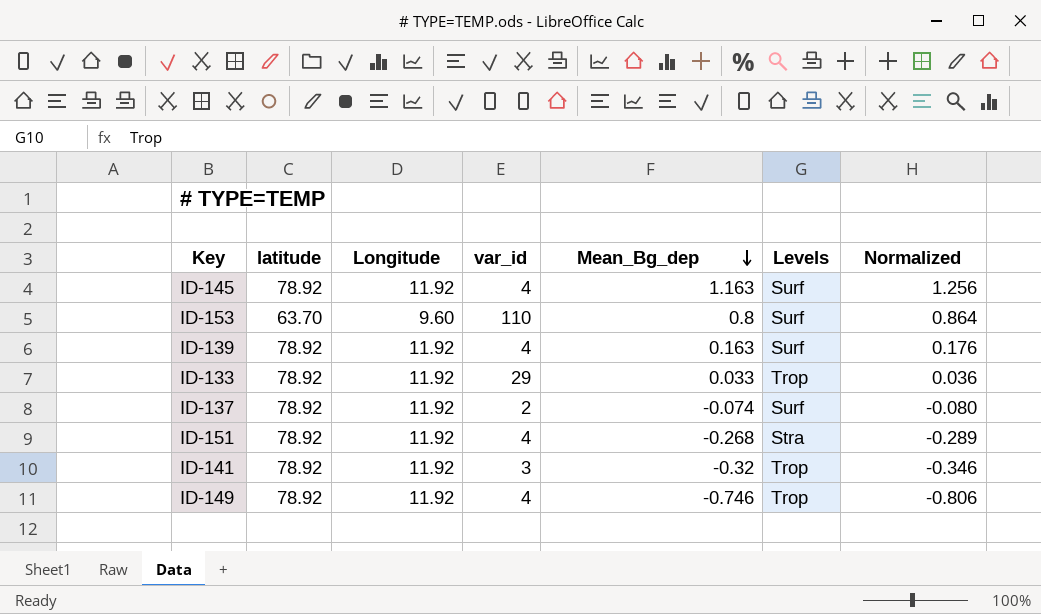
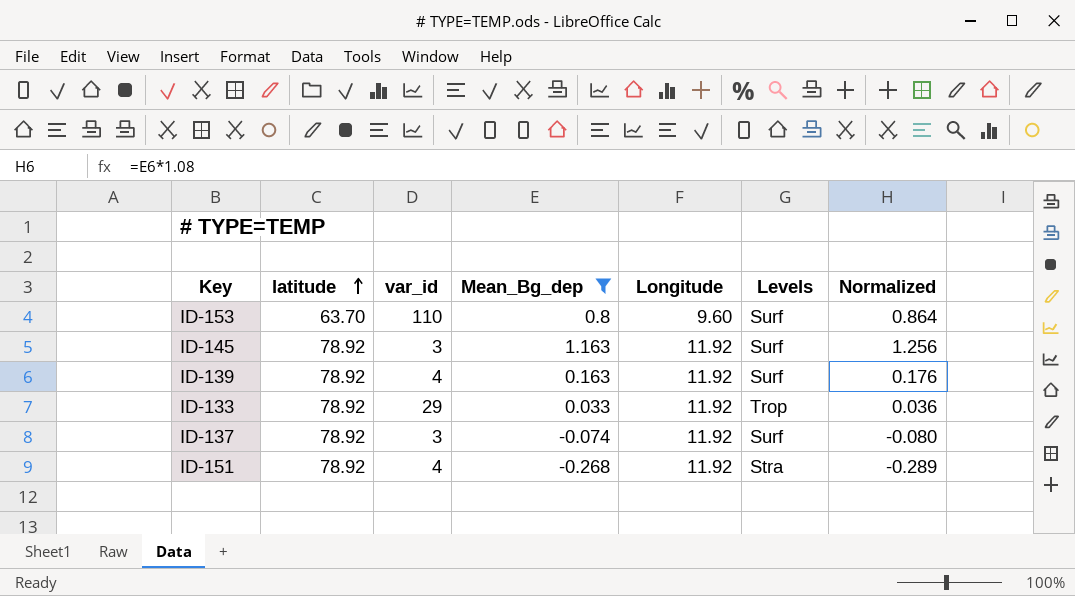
filter: none -> Mean_Bg_dep >= -0.268
row order: Mean_Bg_dep descending -> latitude ascending
column Longitude | position: 3 -> 5
ID-145 | var_id: 4 -> 3
ID-137 | var_id: 2 -> 3

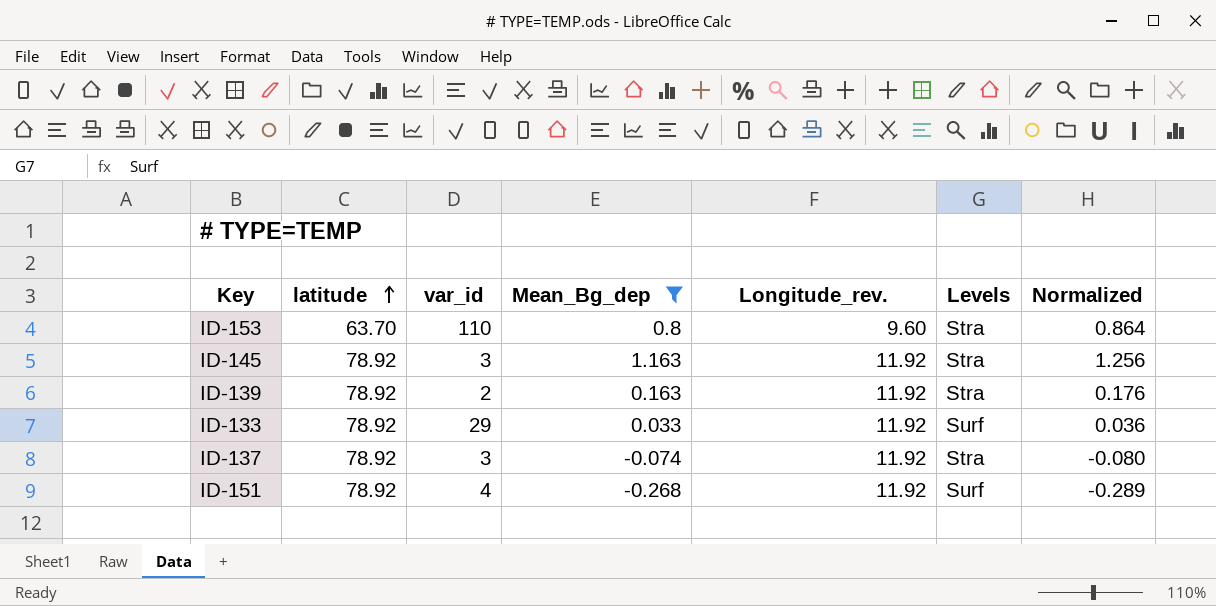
column name: Longitude -> Longitude_rev.
ID-153 | Levels: Surf -> Stra
ID-145 | Levels: Surf -> Stra
ID-139 | var_id: 4 -> 2
ID-139 | Levels: Surf -> Stra
ID-133 | Levels: Trop -> Surf
ID-137 | Levels: Surf -> Stra
ID-151 | Levels: Stra -> Surf

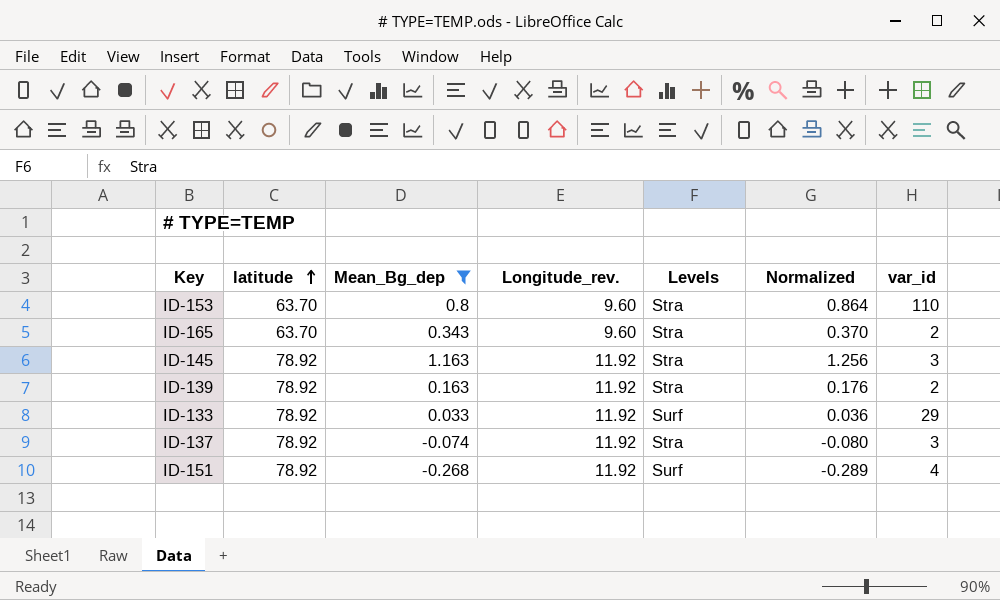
column var_id | position: 3 -> 7
row ID-165: none -> 63.70 | 0.343 | 9.60 | Stra | 0.370 | 2

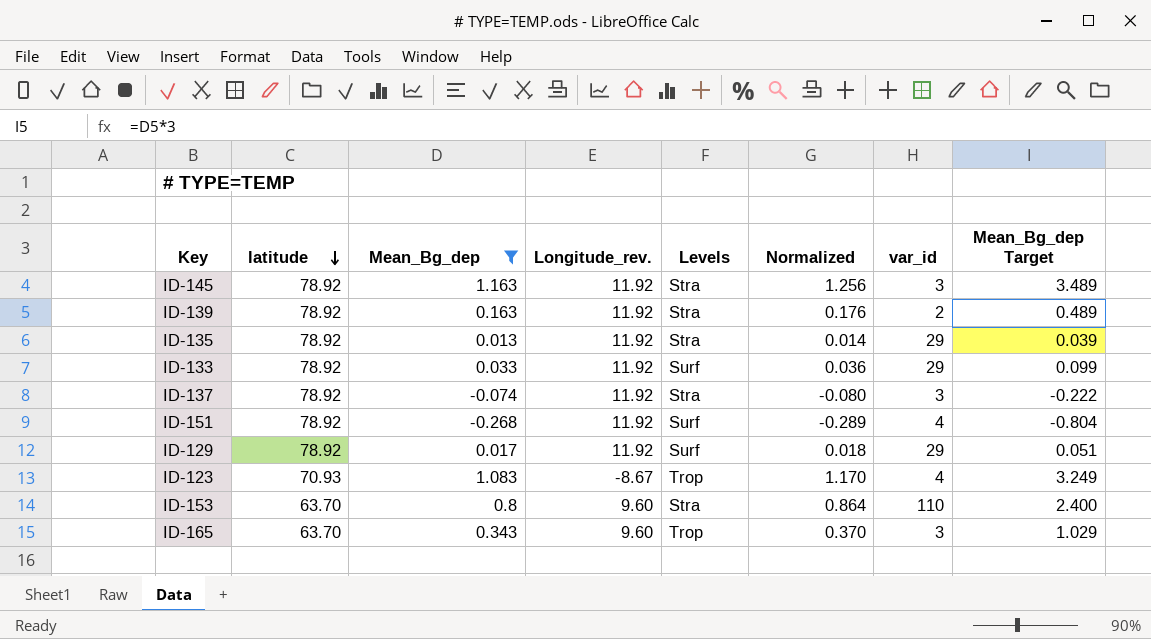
row order: latitude ascending -> latitude descending
column Mean_Bg_dep Target | formula: none -> [Mean_Bg_dep] * 3
row ID-135: none -> 78.92 | 0.013 | 11.92 | Stra | 0.014 | 29 | 0.039
row ID-129: none -> 78.92 | 0.017 | 11.92 | Surf | 0.018 | 29 | 0.051
row ID-123: none -> 70.93 | 1.083 | -8.67 | Trop | 1.170 | 4 | 3.249
ID-165 | Levels: Stra -> Trop
ID-165 | var_id: 2 -> 3

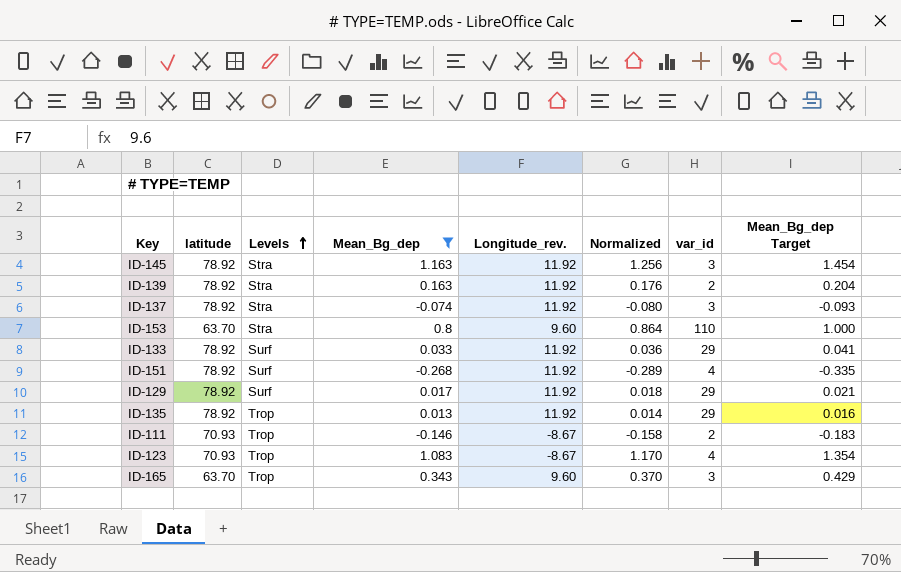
row order: latitude descending -> Levels ascending
column Levels | position: 5 -> 3
column Mean_Bg_dep Target | formula: [Mean_Bg_dep] * 3 -> [Mean_Bg_dep] * 1.25
ID-135 | Levels: Stra -> Trop
row ID-111: none -> 70.93 | Trop | -0.146 | -8.67 | -0.158 | 2 | -0.183

